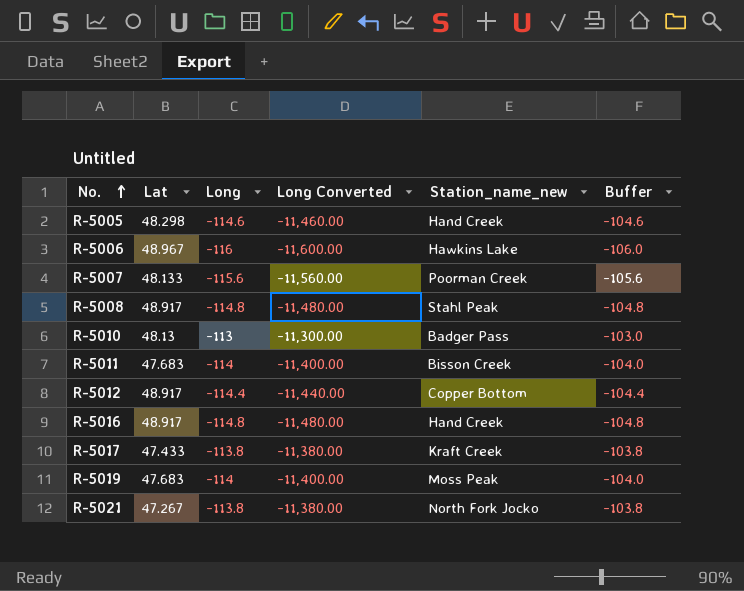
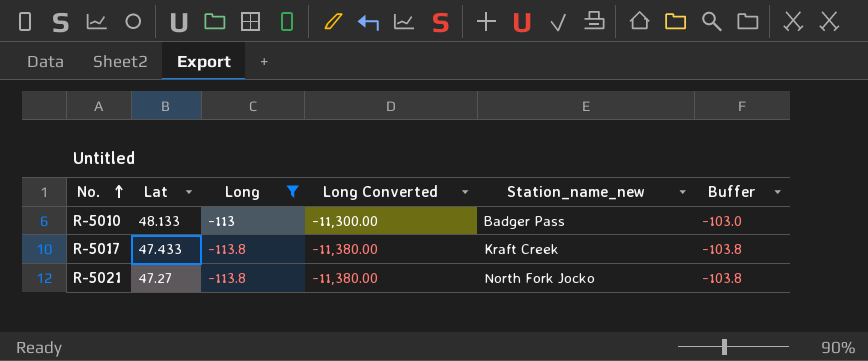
filter: none -> Long >= -113.8
R-5010 | Lat: 48.13 -> 48.133
R-5021 | Lat: 47.267 -> 47.27

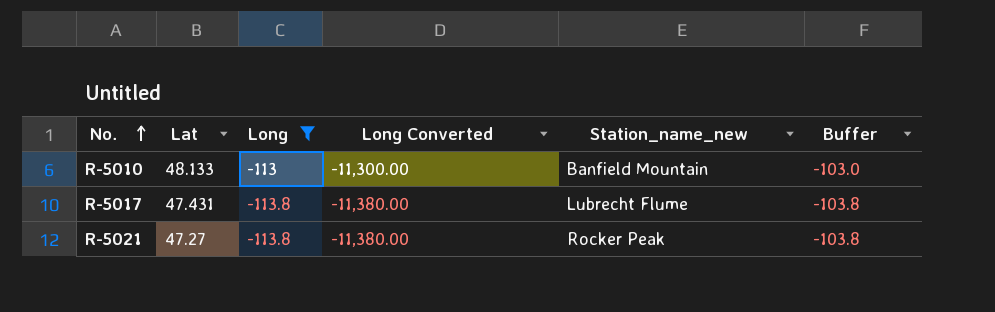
R-5010 | Station_name_new: Badger Pass -> Banfield Mountain
R-5017 | Lat: 47.433 -> 47.431
R-5017 | Station_name_new: Kraft Creek -> Lubrecht Flume
R-5021 | Station_name_new: North Fork Jocko -> Rocker Peak

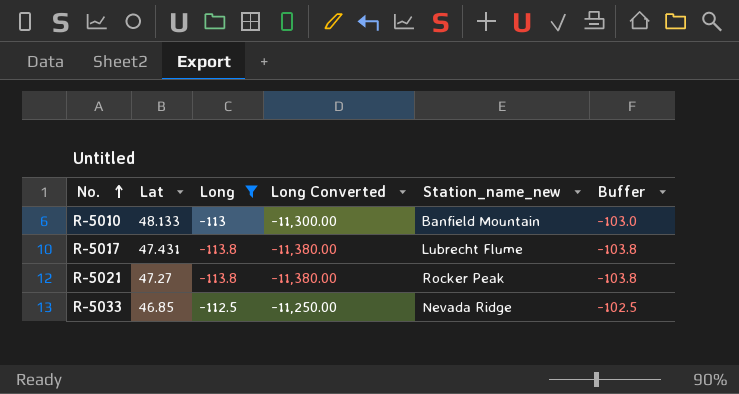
row R-5033: none -> 46.85 | -112.5 | -11,250.00 | Nevada Ridge | -102.5

